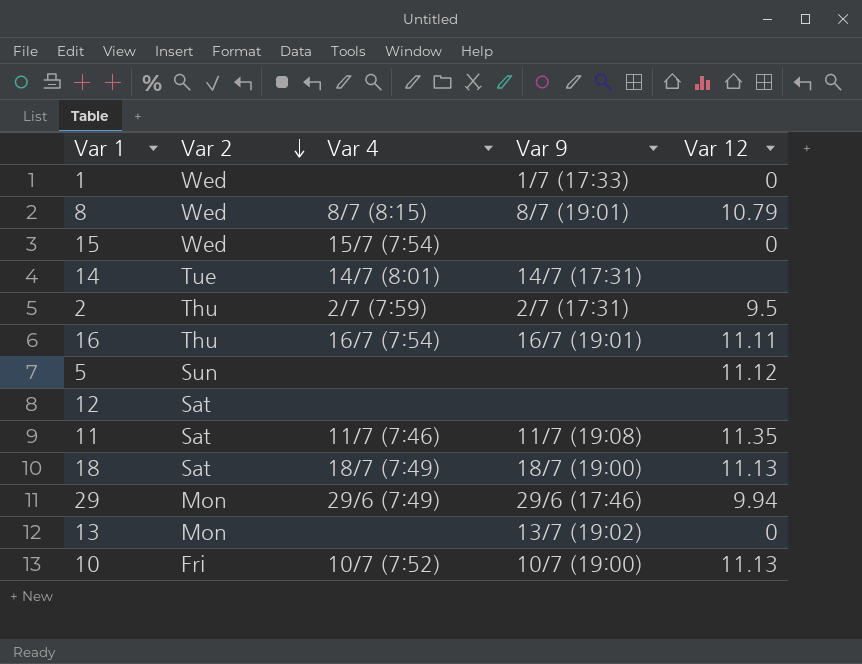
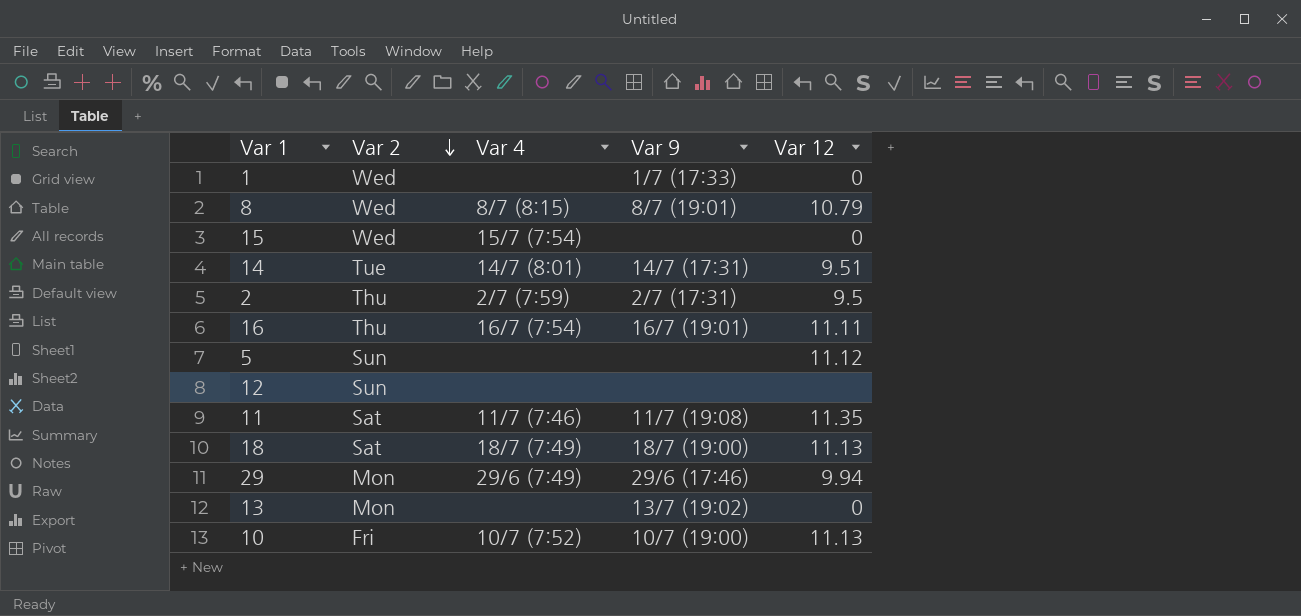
14 | Var 12: none -> 9.51
12 | Var 2: Sat -> Sun

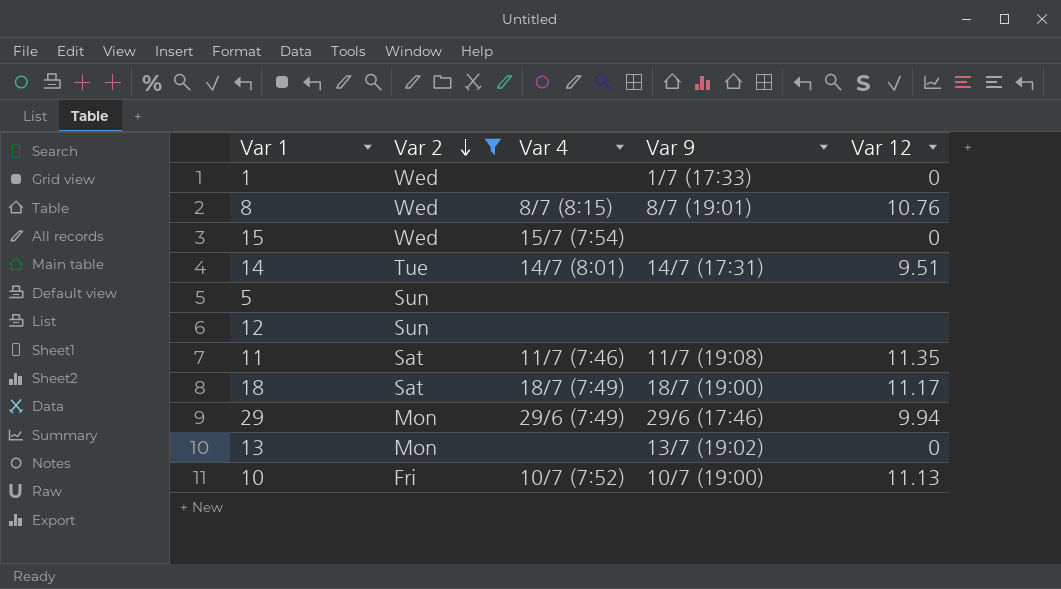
filter: none -> Var 2 != Thu
8 | Var 12: 10.79 -> 10.76
5 | Var 12: 11.12 -> none
18 | Var 12: 11.13 -> 11.17

